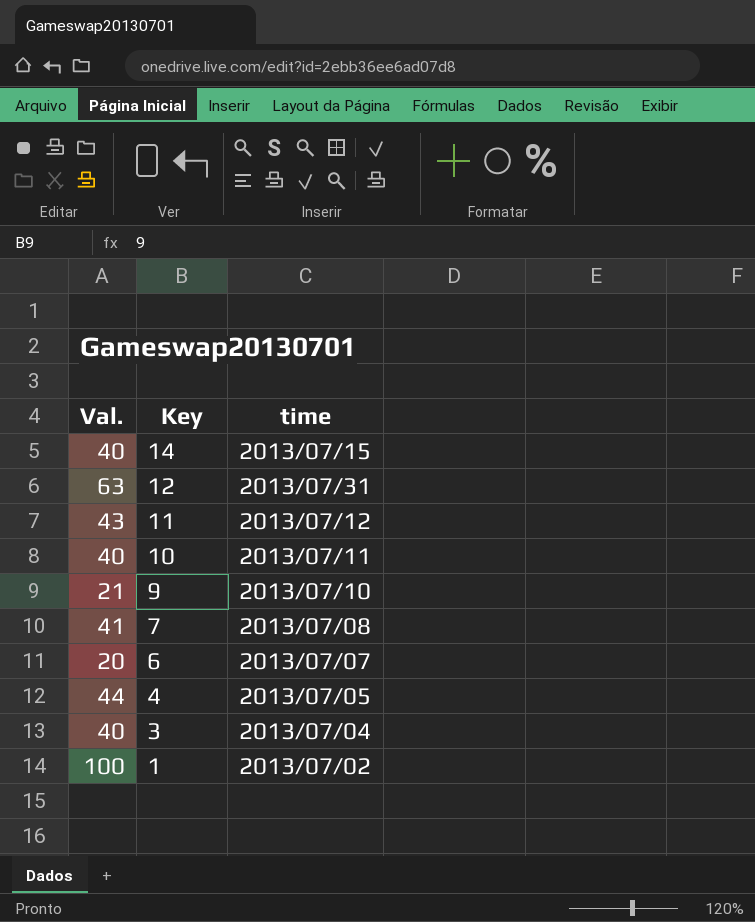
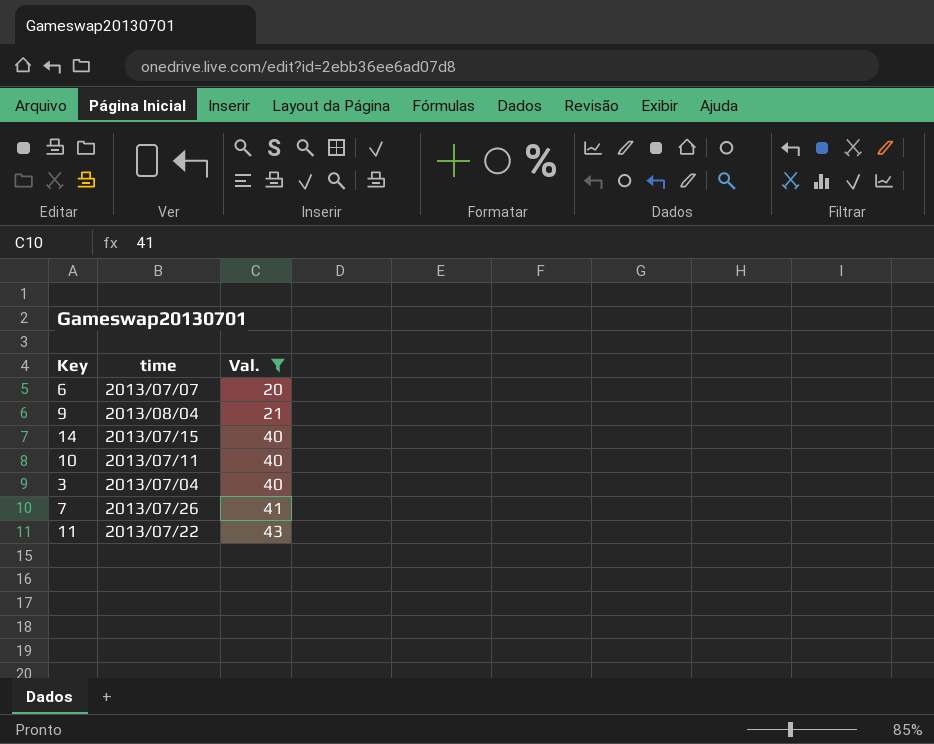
filter: none -> Val. <= 43
row order: Key descending -> Val. ascending
column Val. | position: 1 -> 3
9 | time: 2013/07/10 -> 2013/08/04
7 | time: 2013/07/08 -> 2013/07/26
11 | time: 2013/07/12 -> 2013/07/22

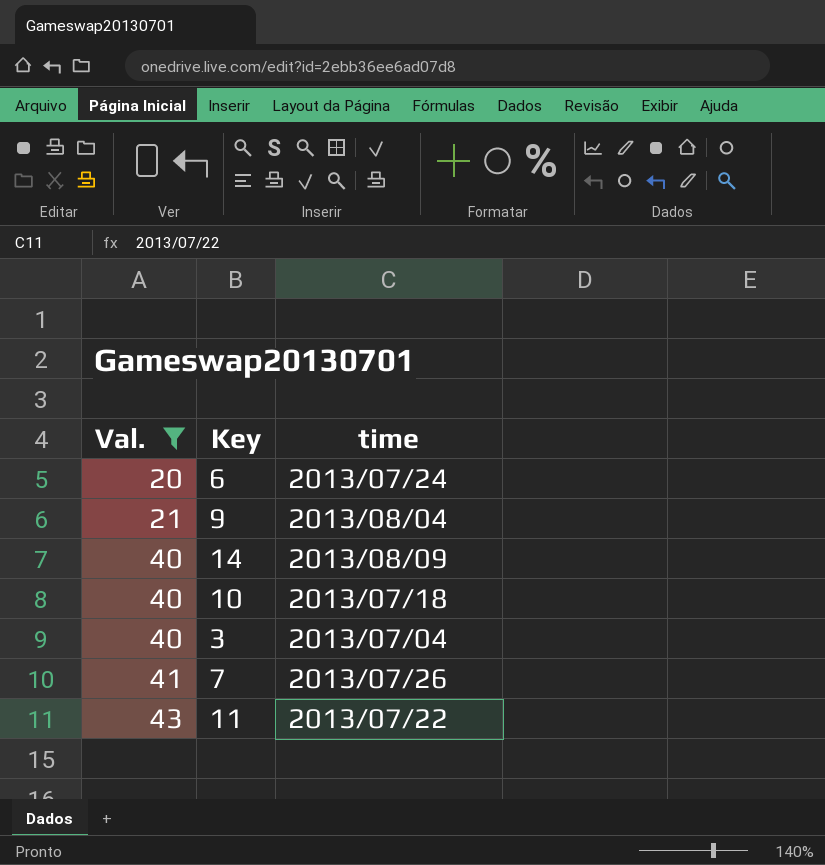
column Val. | position: 3 -> 1
6 | time: 2013/07/07 -> 2013/07/24
14 | time: 2013/07/15 -> 2013/08/09
10 | time: 2013/07/11 -> 2013/07/18

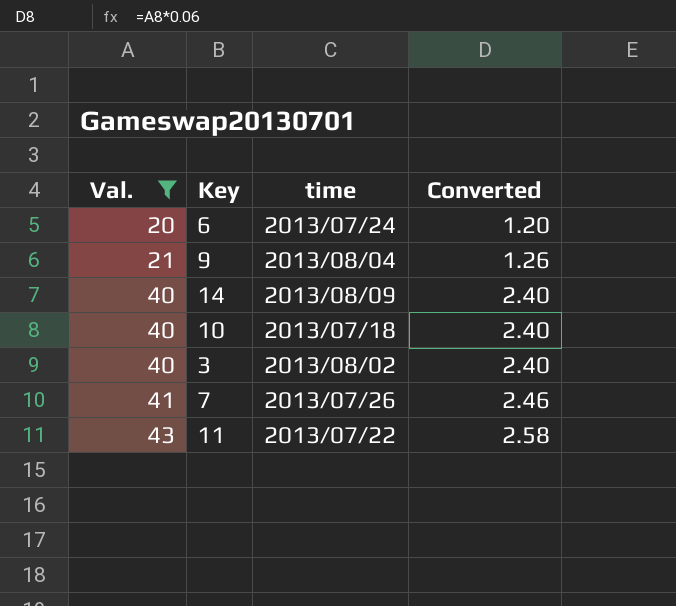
column Converted | formula: none -> [Val.] * 0.06
3 | time: 2013/07/04 -> 2013/08/02

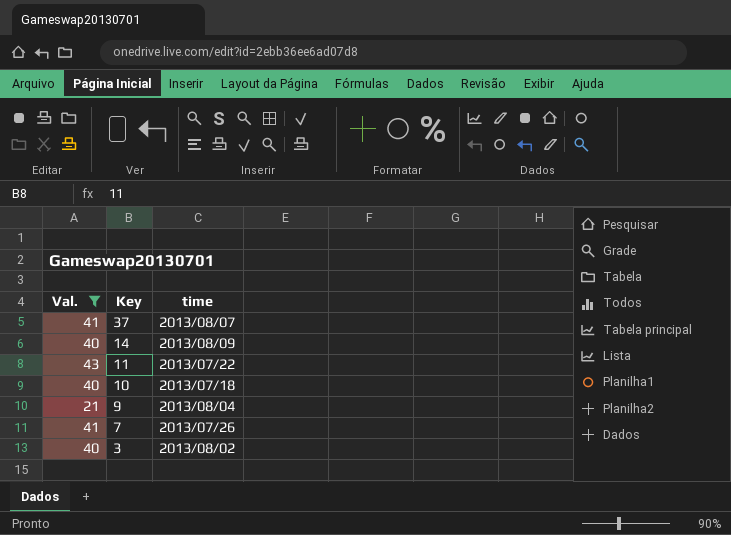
row order: Val. ascending -> Key descending
column Converted | formula: [Val.] * 0.06 -> none
row 6: 20 | 2013/07/24 | 1.20 -> none
row 37: none -> 41 | 2013/08/07

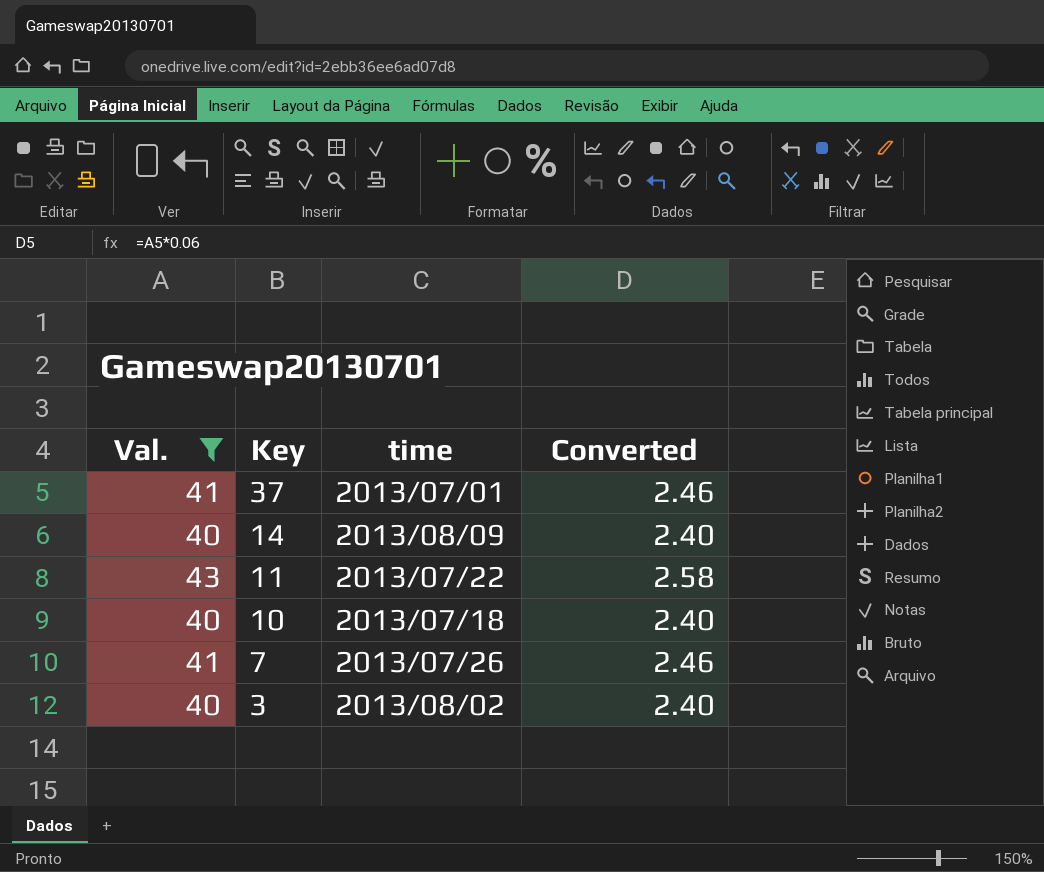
column Converted | formula: none -> [Val.] * 0.06
row 9: 21 | 2013/08/04 -> none
37 | time: 2013/08/07 -> 2013/07/01

